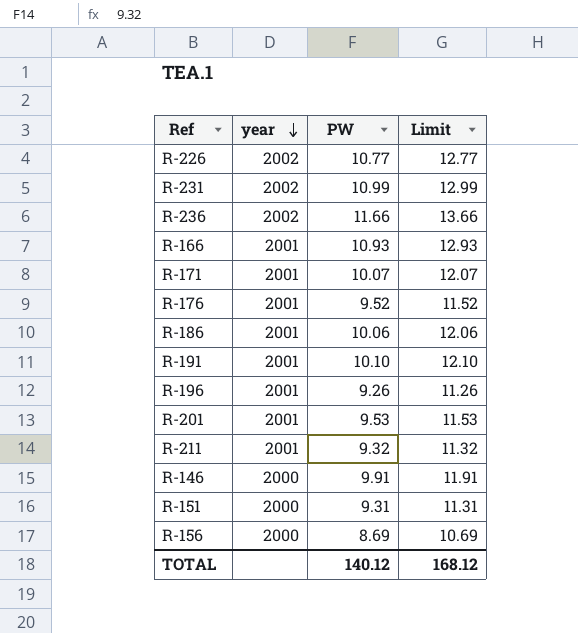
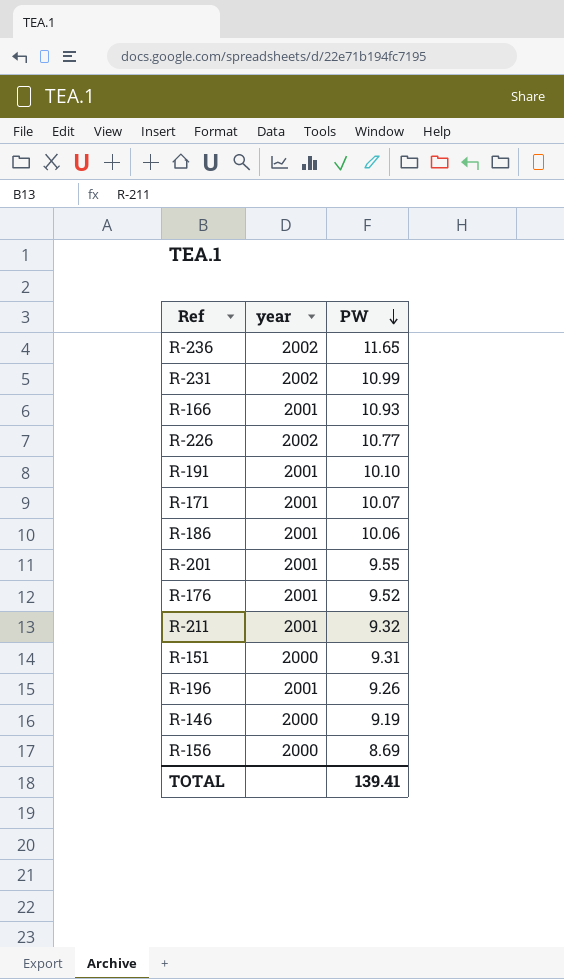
row order: year descending -> PW descending
column Limit | formula: [PW] + 2 -> none
R-236 | PW: 11.66 -> 11.65
R-201 | PW: 9.53 -> 9.55
R-146 | PW: 9.91 -> 9.19
TOTAL | PW: 140.12 -> 139.41

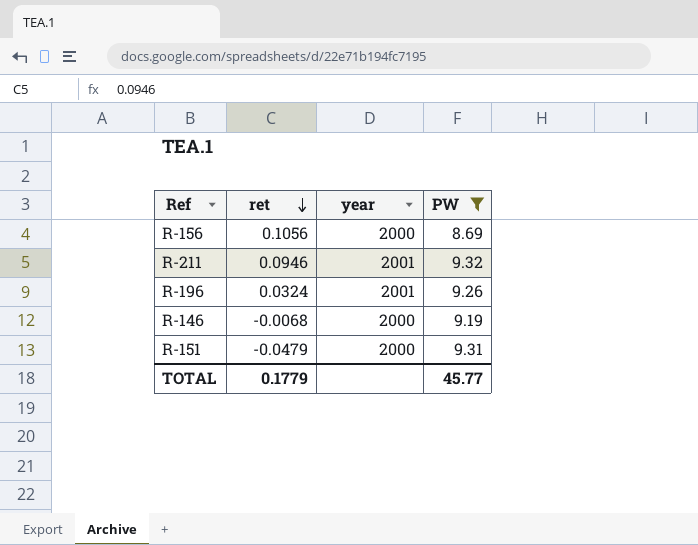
filter: none -> PW <= 9.32
row order: PW descending -> ret descending
column ret | position: none -> 2
TOTAL | PW: 139.41 -> 45.77

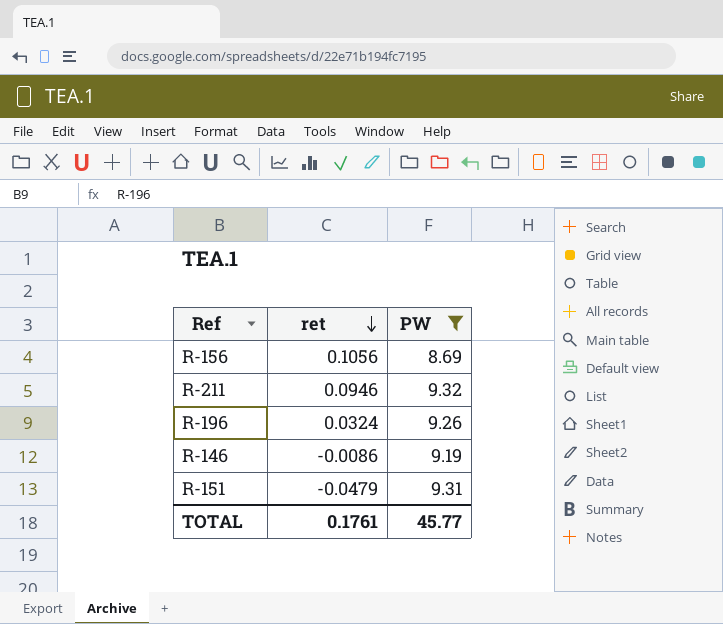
column year | position: 3 -> none
R-146 | ret: -0.0068 -> -0.0086
TOTAL | ret: 0.1779 -> 0.1761

